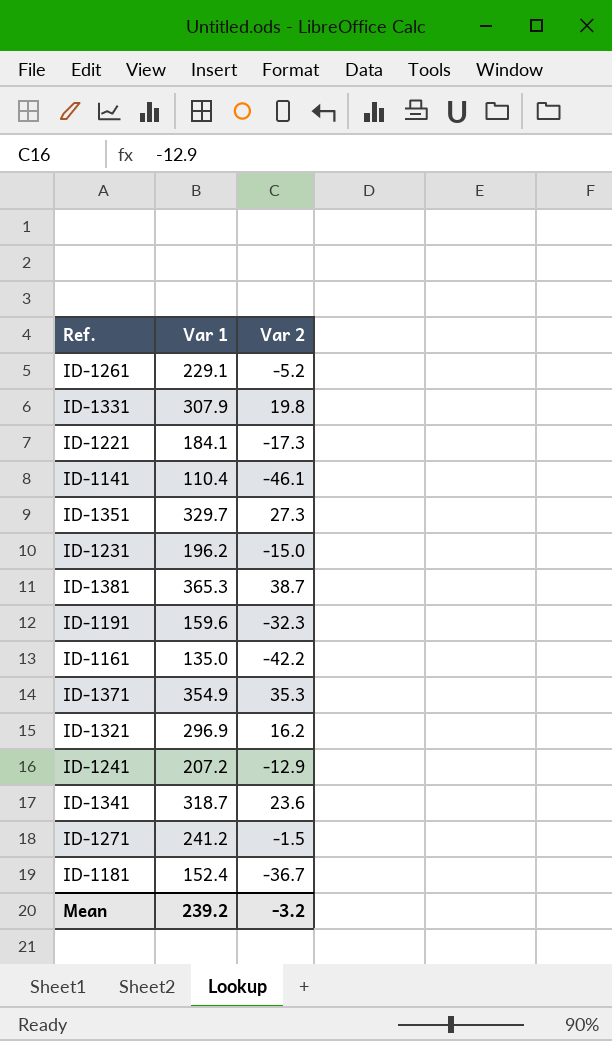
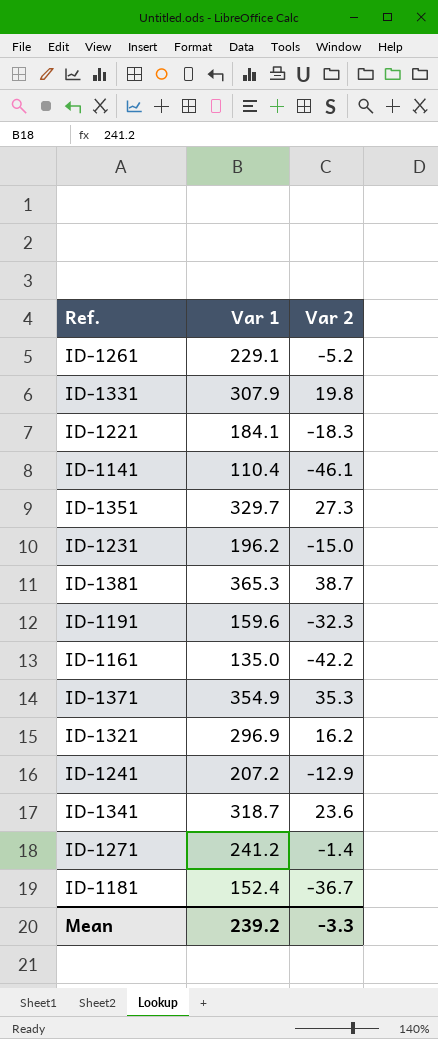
ID-1221 | Var 2: -17.3 -> -18.3
ID-1271 | Var 2: -1.5 -> -1.4
Mean | Var 2: -3.2 -> -3.3

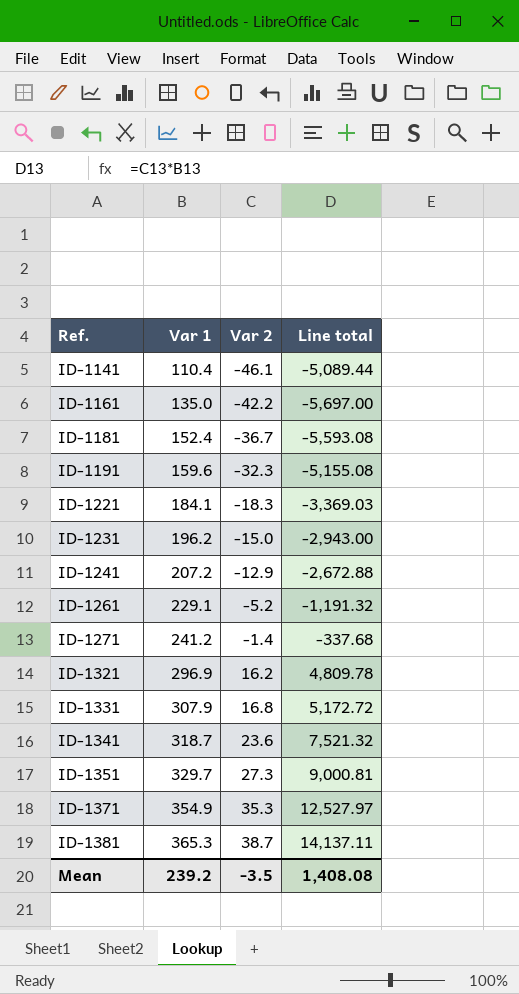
row order: none -> Ref. ascending
column Line total | formula: none -> [Var 1] * [Var 2]
ID-1331 | Var 2: 19.8 -> 16.8
Mean | Var 2: -3.3 -> -3.5

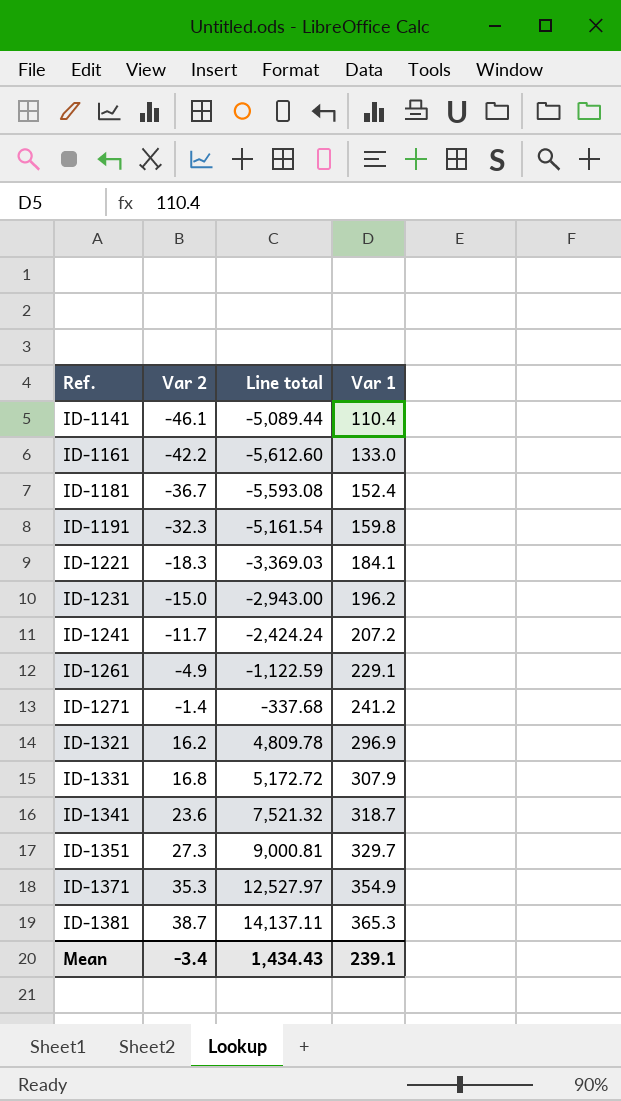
column Var 1 | position: 2 -> 4
ID-1161 | Line total: -5,697.00 -> -5,612.60
ID-1161 | Var 1: 135.0 -> 133.0
ID-1191 | Line total: -5,155.08 -> -5,161.54
ID-1191 | Var 1: 159.6 -> 159.8
ID-1241 | Var 2: -12.9 -> -11.7
ID-1241 | Line total: -2,672.88 -> -2,424.24
ID-1261 | Var 2: -5.2 -> -4.9
ID-1261 | Line total: -1,191.32 -> -1,122.59
Mean | Var 2: -3.5 -> -3.4
Mean | Line total: 1,408.08 -> 1,434.43
Mean | Var 1: 239.2 -> 239.1

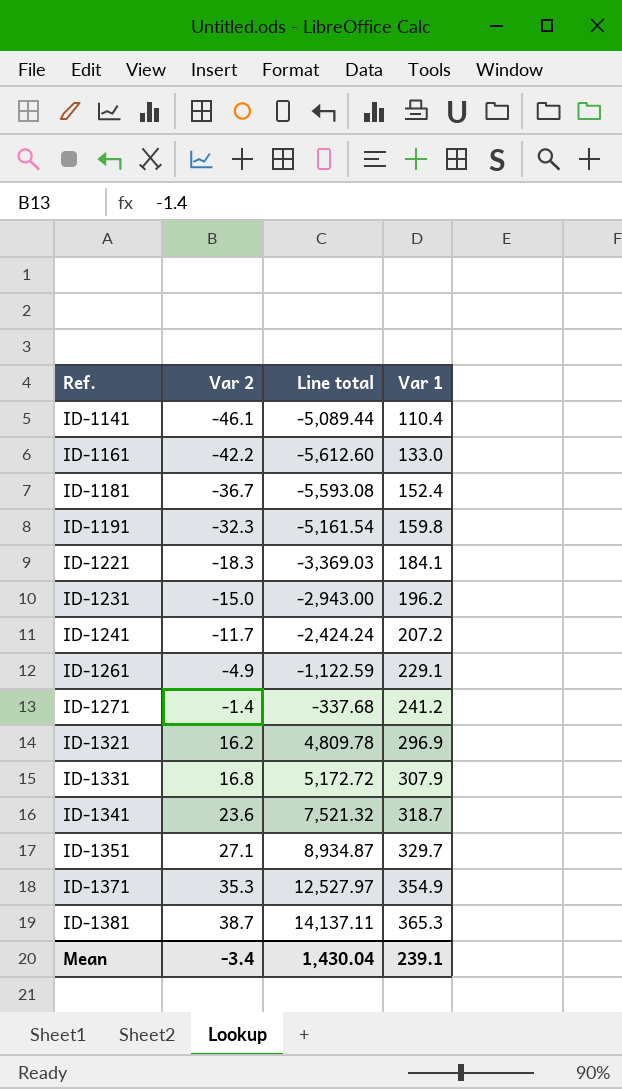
ID-1351 | Var 2: 27.3 -> 27.1
ID-1351 | Line total: 9,000.81 -> 8,934.87
Mean | Line total: 1,434.43 -> 1,430.04

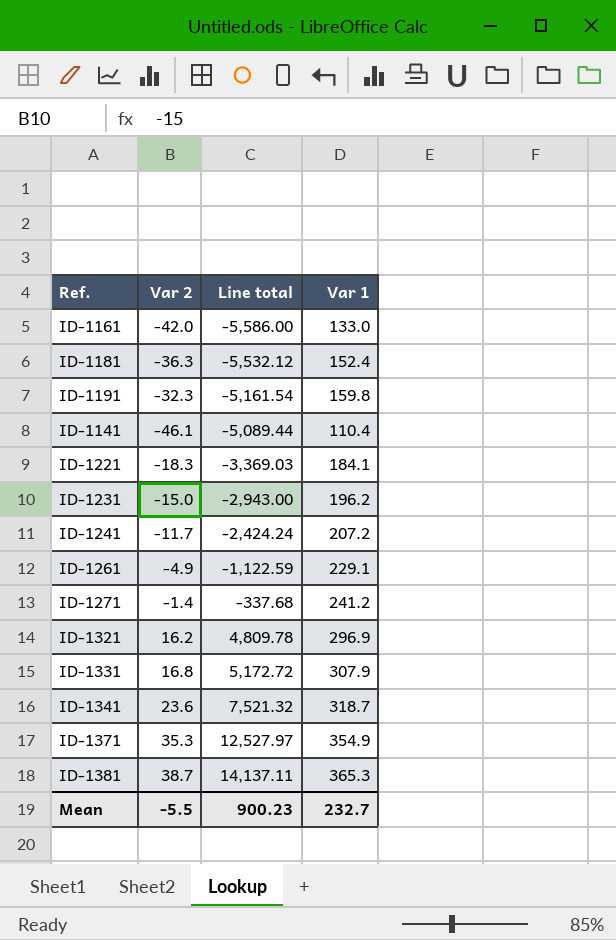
row order: Ref. ascending -> Line total ascending
row ID-1351: 27.1 | 8,934.87 | 329.7 -> none
ID-1161 | Var 2: -42.2 -> -42.0
ID-1161 | Line total: -5,612.60 -> -5,586.00
ID-1181 | Var 2: -36.7 -> -36.3
ID-1181 | Line total: -5,593.08 -> -5,532.12
Mean | Var 2: -3.4 -> -5.5
Mean | Line total: 1,430.04 -> 900.23
Mean | Var 1: 239.1 -> 232.7

